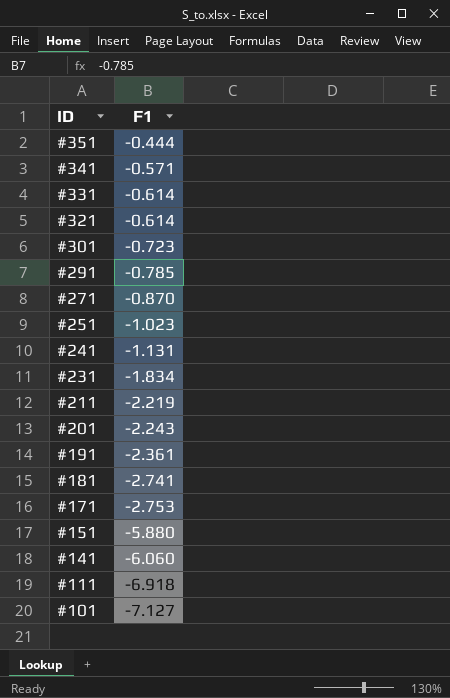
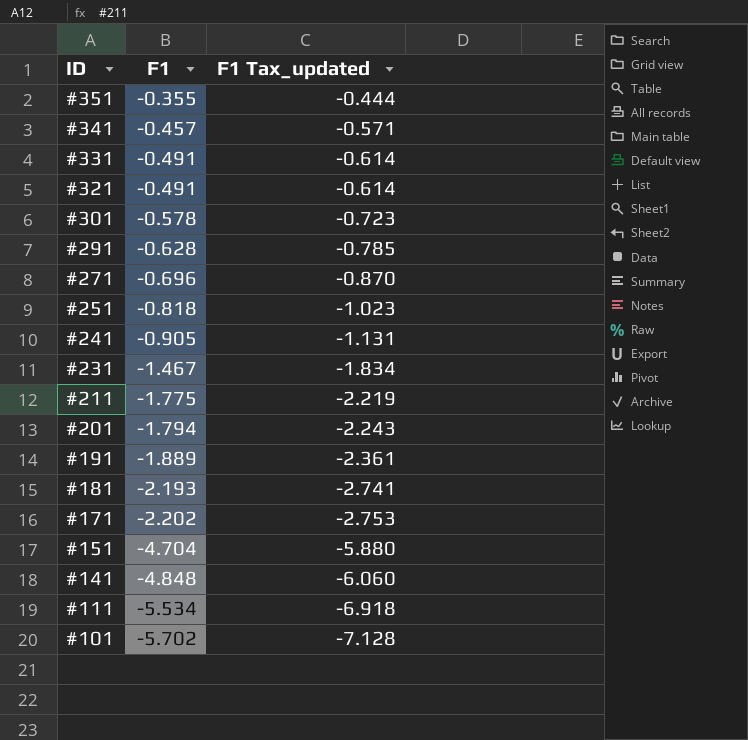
column F1 Tax_updated | formula: none -> [F1] * 1.25
#351 | F1: -0.444 -> -0.355
#341 | F1: -0.571 -> -0.457
#331 | F1: -0.614 -> -0.491
#321 | F1: -0.614 -> -0.491
#301 | F1: -0.723 -> -0.578
#291 | F1: -0.785 -> -0.628
#271 | F1: -0.870 -> -0.696
#251 | F1: -1.023 -> -0.818
#241 | F1: -1.131 -> -0.905
#231 | F1: -1.834 -> -1.467
#211 | F1: -2.219 -> -1.775
#201 | F1: -2.243 -> -1.794
#191 | F1: -2.361 -> -1.889
#181 | F1: -2.741 -> -2.193
#171 | F1: -2.753 -> -2.202
#151 | F1: -5.880 -> -4.704
#141 | F1: -6.060 -> -4.848
#111 | F1: -6.918 -> -5.534
#101 | F1: -7.127 -> -5.702

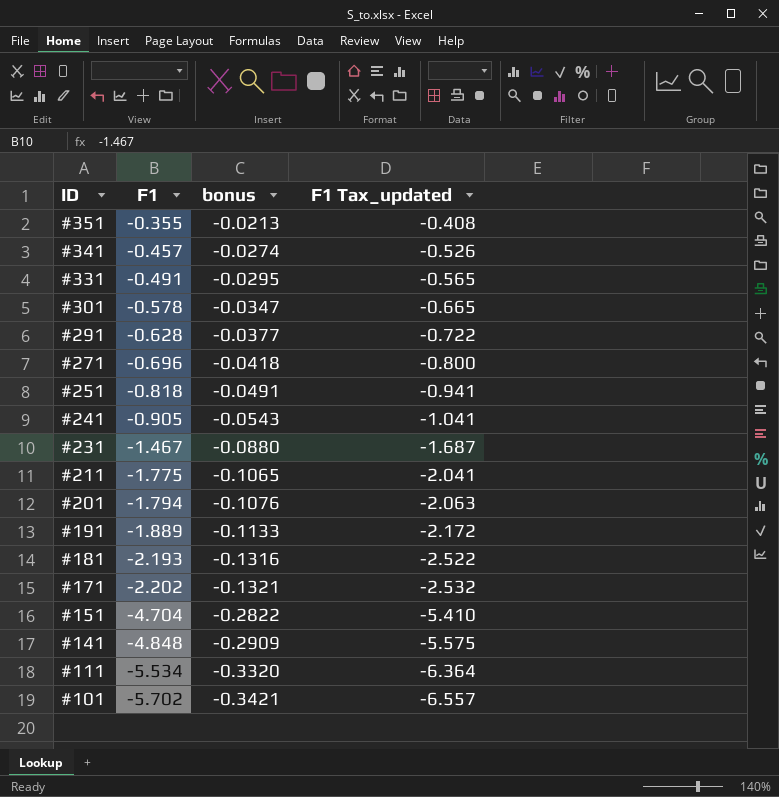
column bonus | formula: none -> [F1] * 0.06
column F1 Tax_updated | formula: [F1] * 1.25 -> [F1] * 1.15
row #321: -0.491 | -0.614 -> none

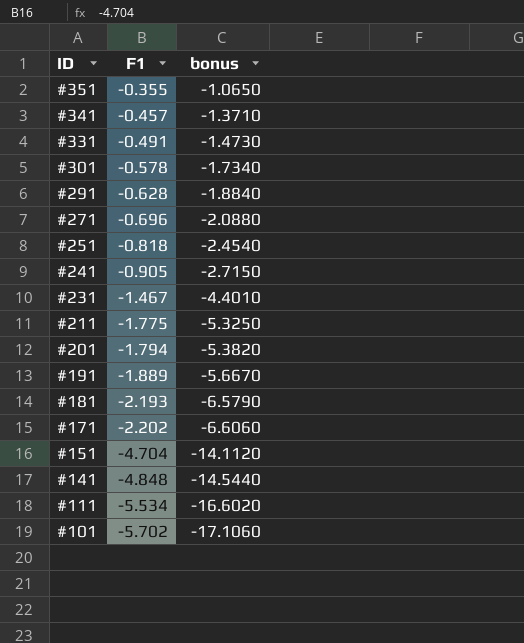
column F1 Tax_updated | formula: [F1] * 1.15 -> none
column bonus | formula: [F1] * 0.06 -> [F1] * 3

